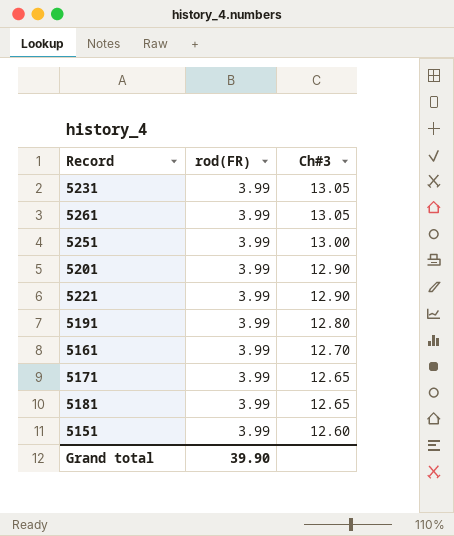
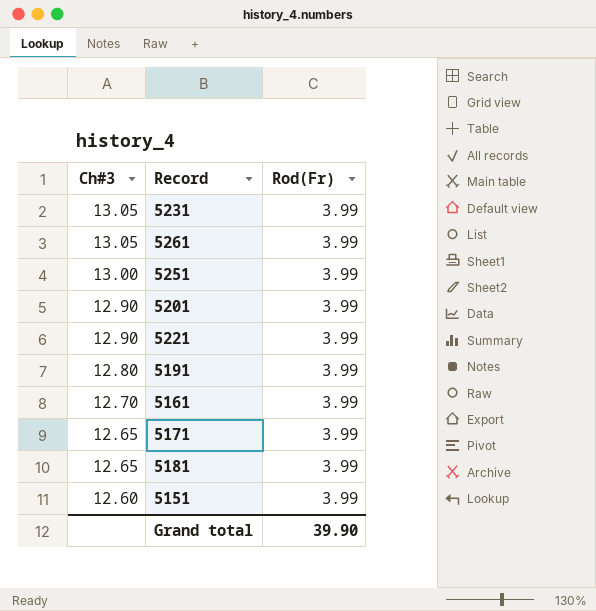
column Ch#3 | position: 3 -> 1
column name: rod(FR) -> Rod(Fr)

